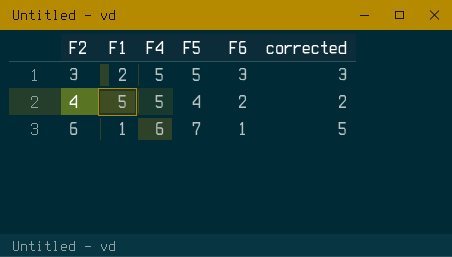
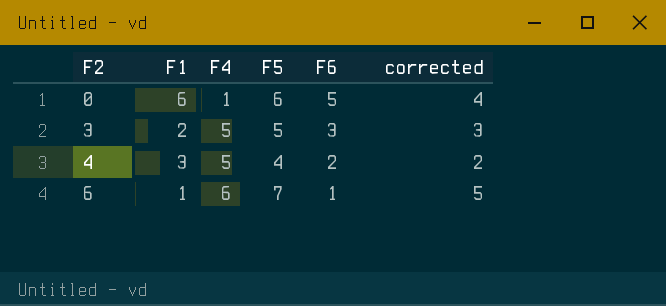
row 0: none -> 6 | 1 | 6 | 5 | 4
4 | F1: 5 -> 3

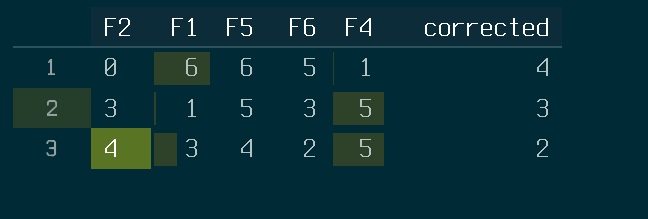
column F4 | position: 3 -> 5
row 6: 1 | 6 | 7 | 1 | 5 -> none
3 | F1: 2 -> 1

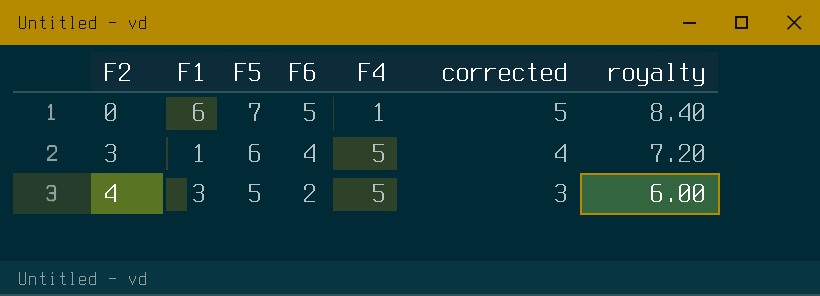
column royalty | formula: none -> [F5] * 1.2
0 | F5: 6 -> 7
0 | corrected: 4 -> 5
3 | F5: 5 -> 6
3 | F6: 3 -> 4
3 | corrected: 3 -> 4
4 | F5: 4 -> 5
4 | corrected: 2 -> 3

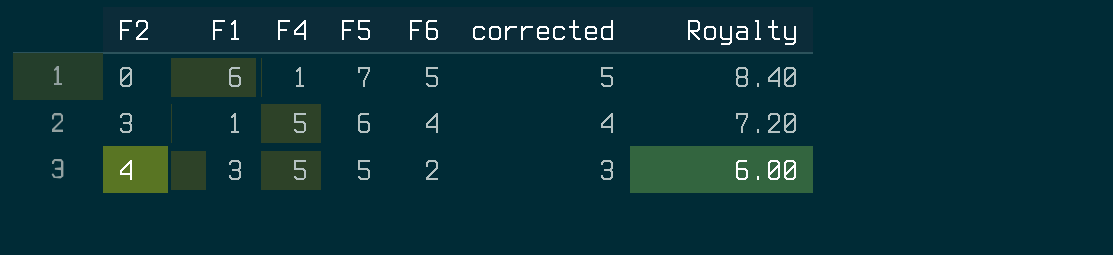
column F4 | position: 5 -> 3
column name: royalty -> Royalty

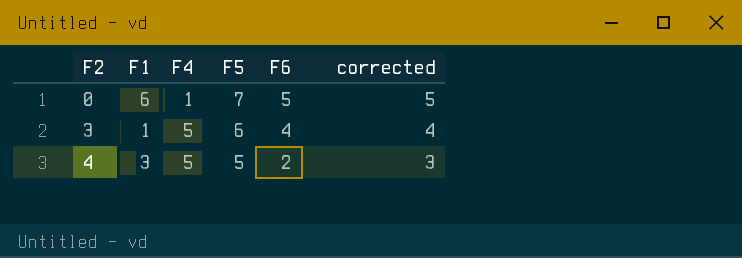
column Royalty | formula: [F5] * 1.2 -> none

